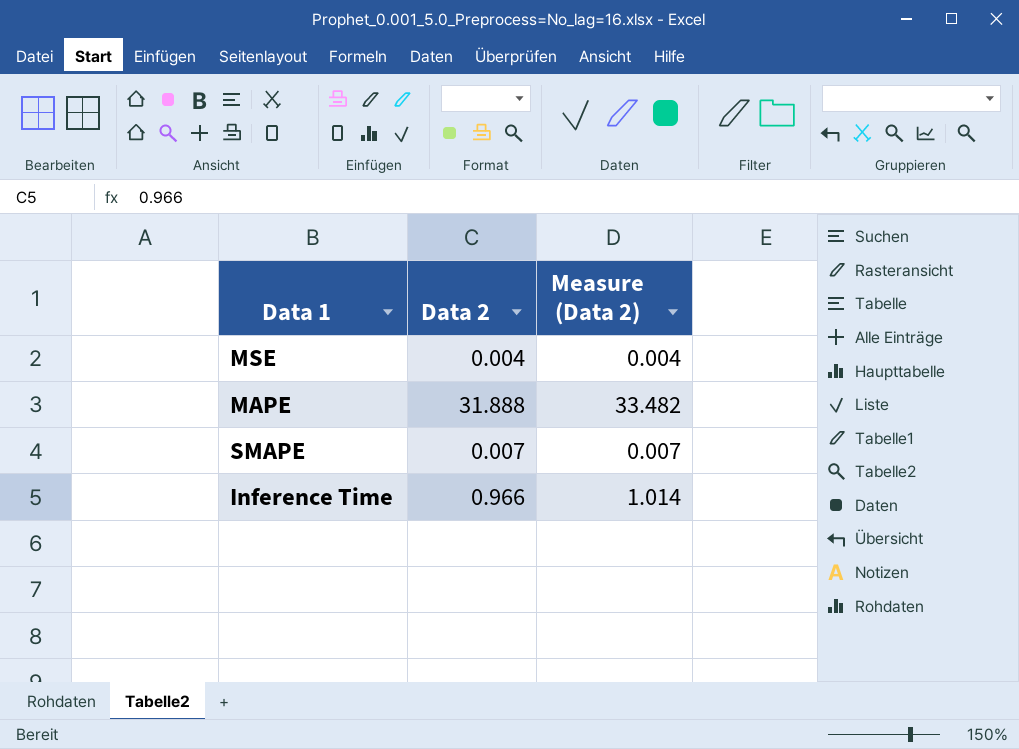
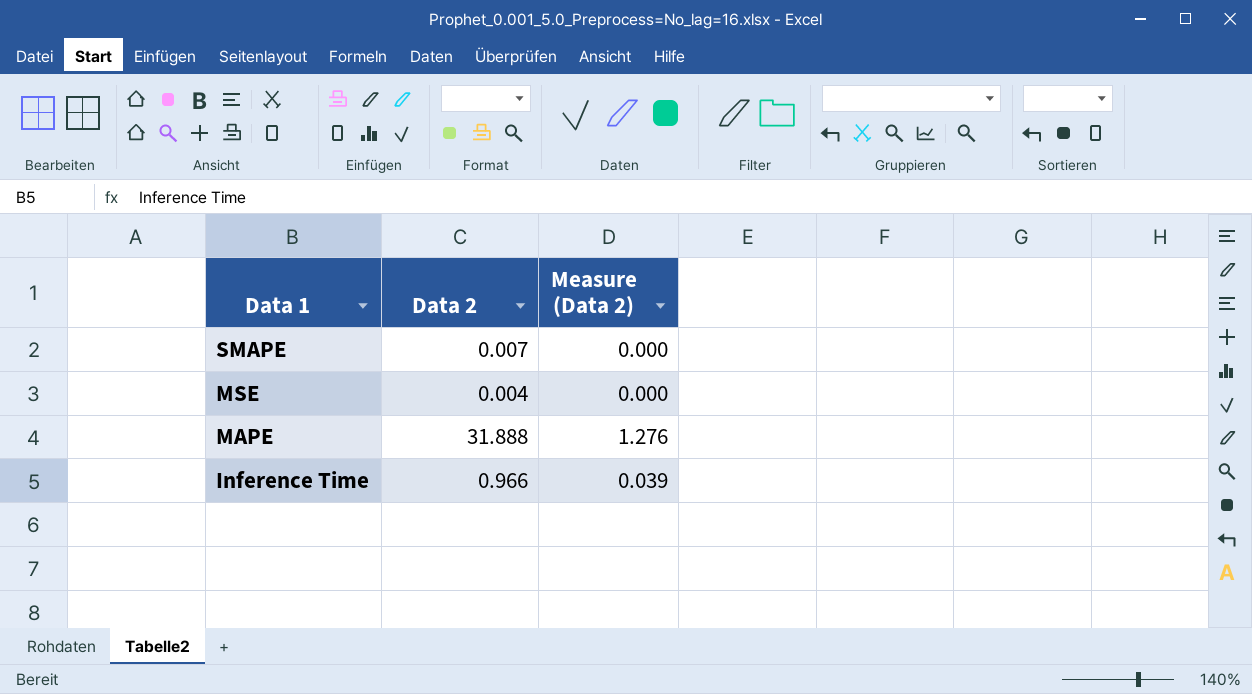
row order: none -> Data 1 descending
column Measure (Data 2) | formula: [Data 2] * 1.05 -> [Data 2] * 0.04

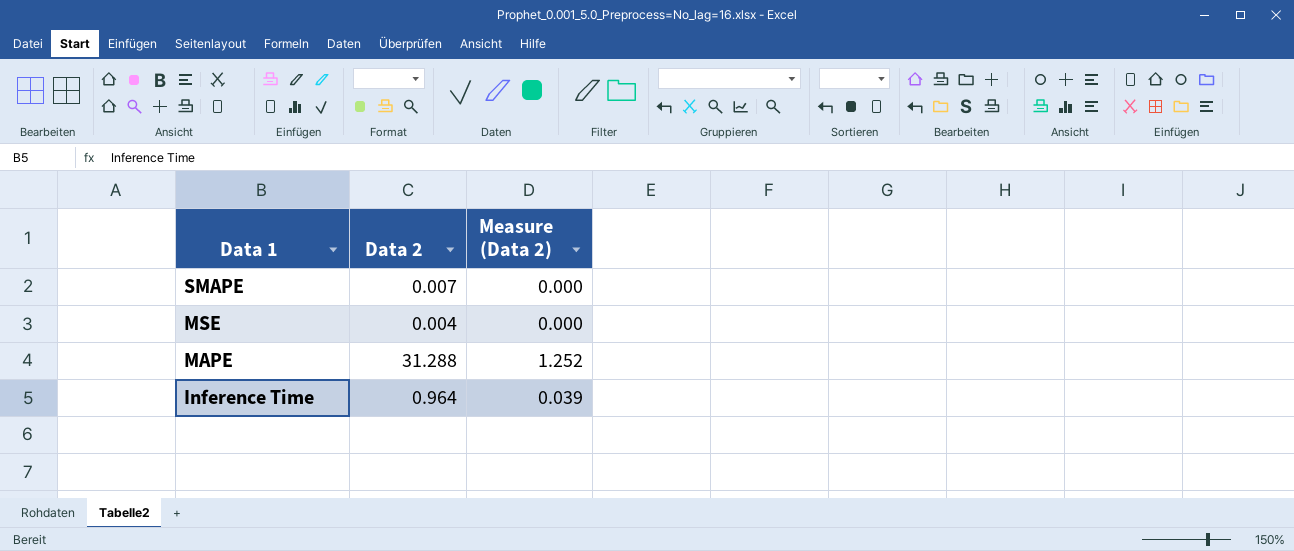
MAPE | Data 2: 31.888 -> 31.288
MAPE | Measure (Data 2): 1.276 -> 1.252
Inference Time | Data 2: 0.966 -> 0.964

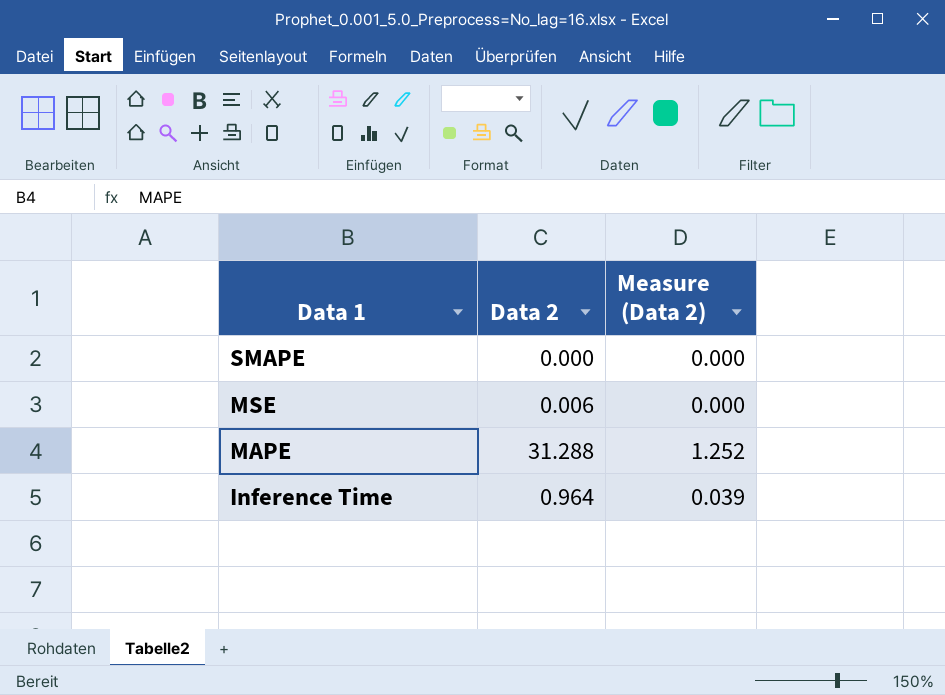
SMAPE | Data 2: 0.007 -> 0.000
MSE | Data 2: 0.004 -> 0.006

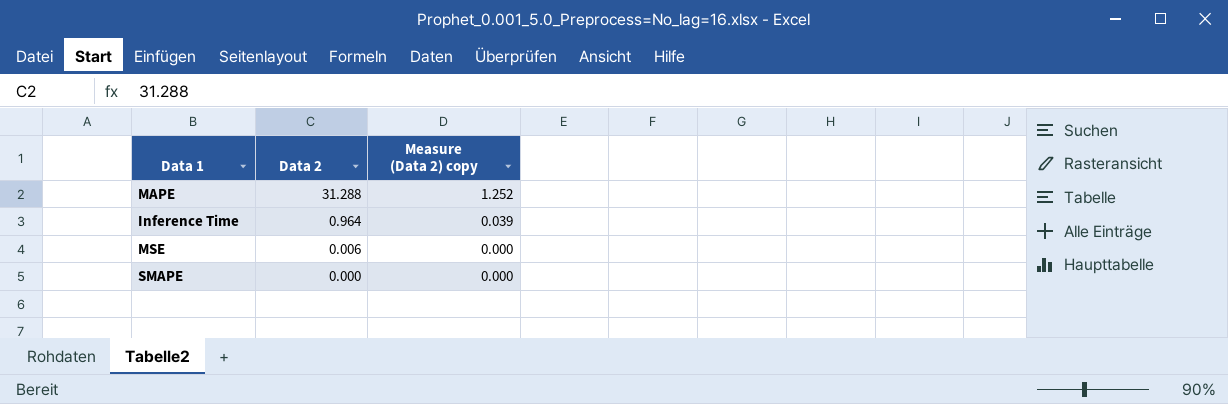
row order: Data 1 descending -> Data 2 descending
column name: Measure (Data 2) -> Measure (Data 2) copy

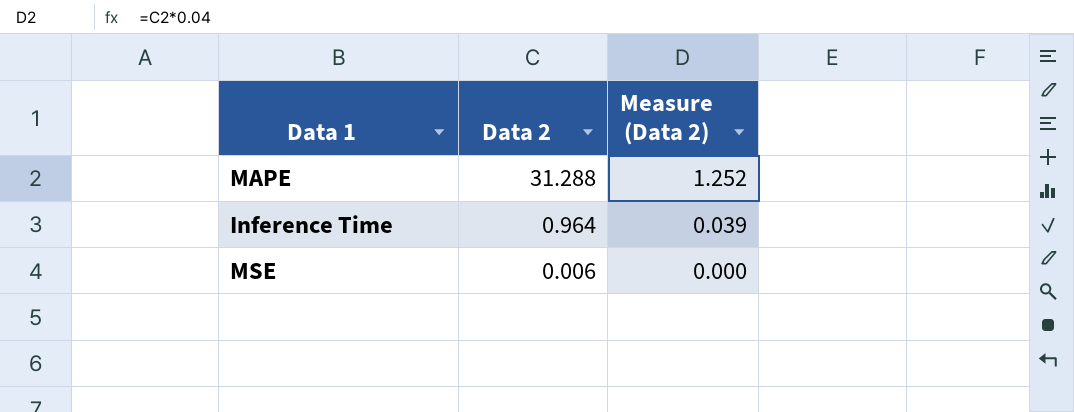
column name: Measure (Data 2) copy -> Measure (Data 2)
row SMAPE: 0.000 | 0.000 -> none

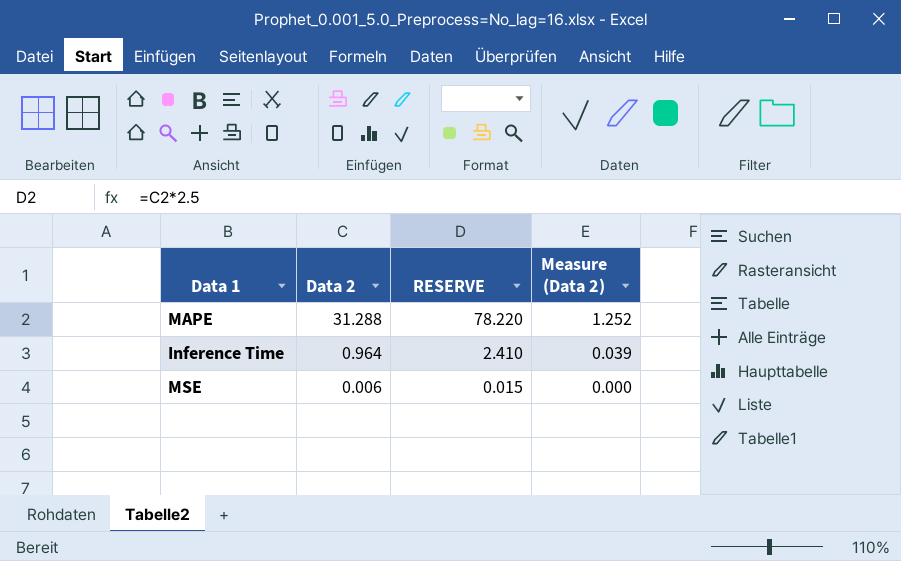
column RESERVE | formula: none -> [Data 2] * 2.5

